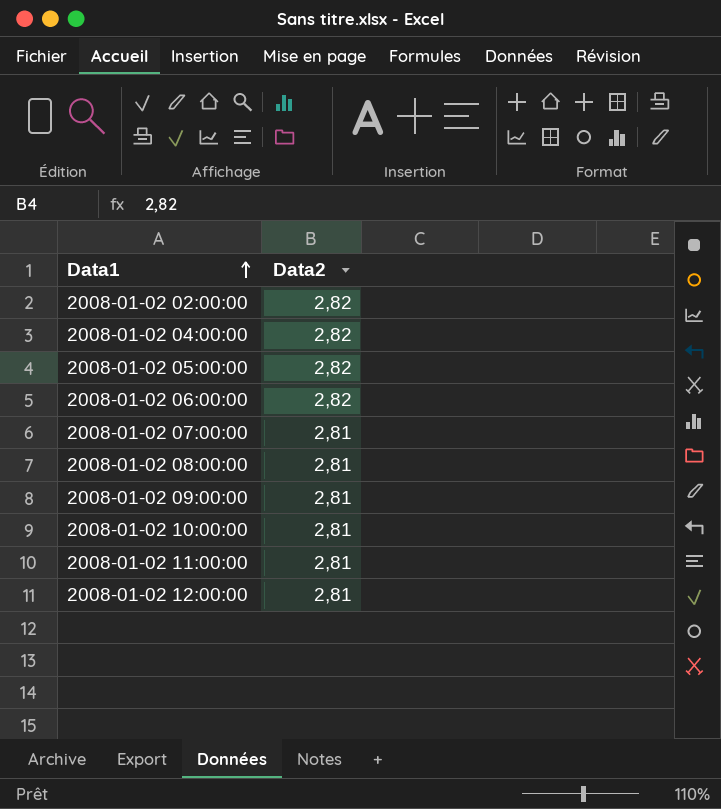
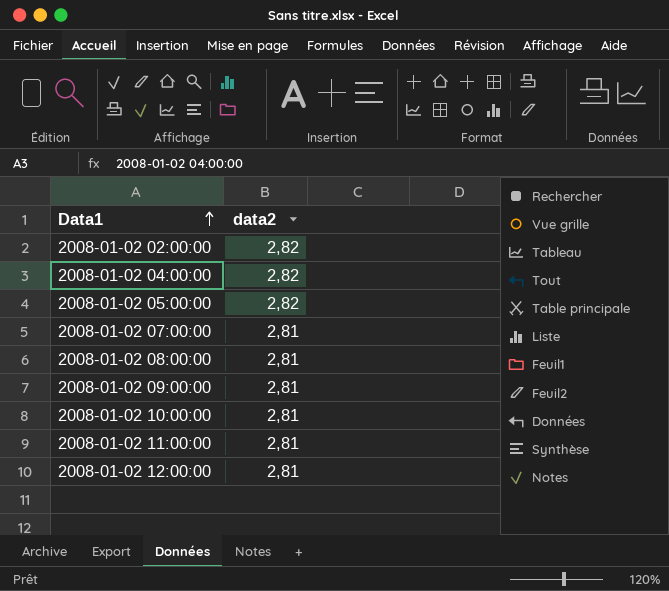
column name: Data2 -> data2
row 2008-01-02 06:00:00: 2,82 -> none

